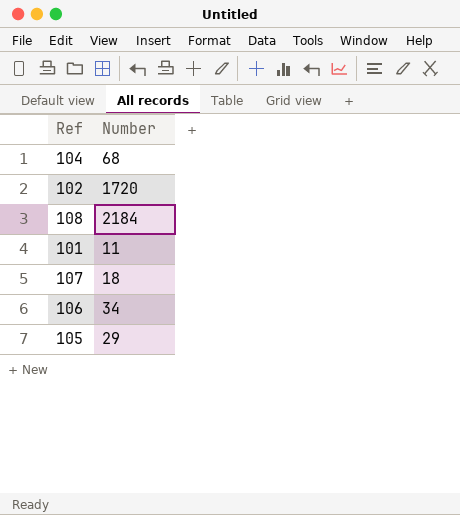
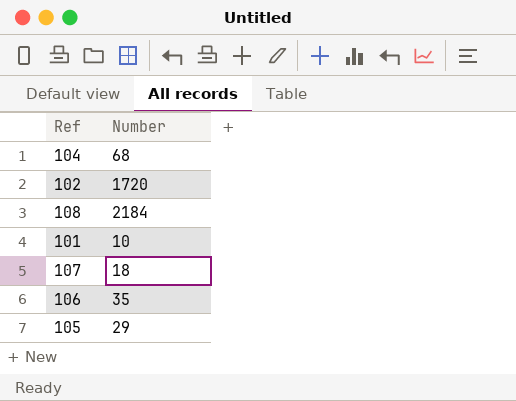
101 | Number: 11 -> 10
106 | Number: 34 -> 35

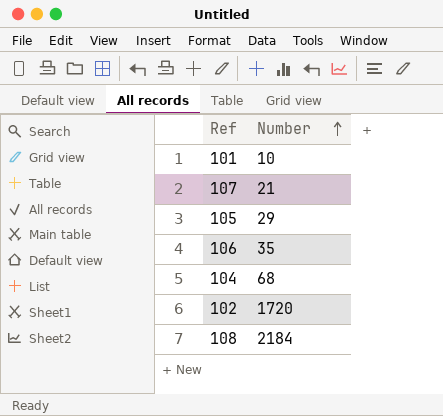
row order: none -> Number ascending
107 | Number: 18 -> 21

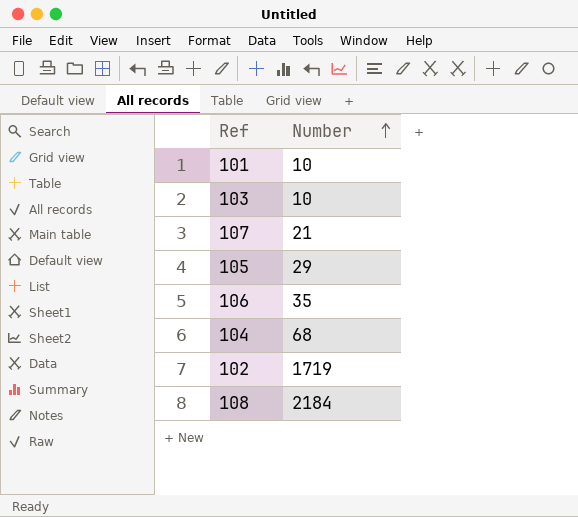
row 103: none -> 10
102 | Number: 1720 -> 1719

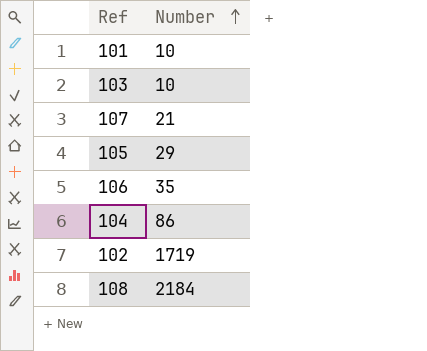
104 | Number: 68 -> 86

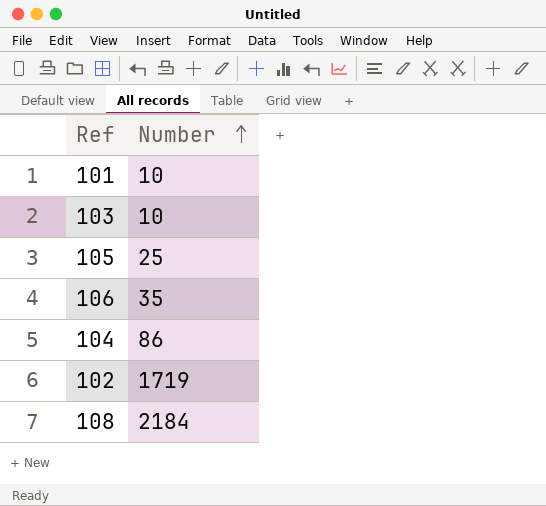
row 107: 21 -> none
105 | Number: 29 -> 25

